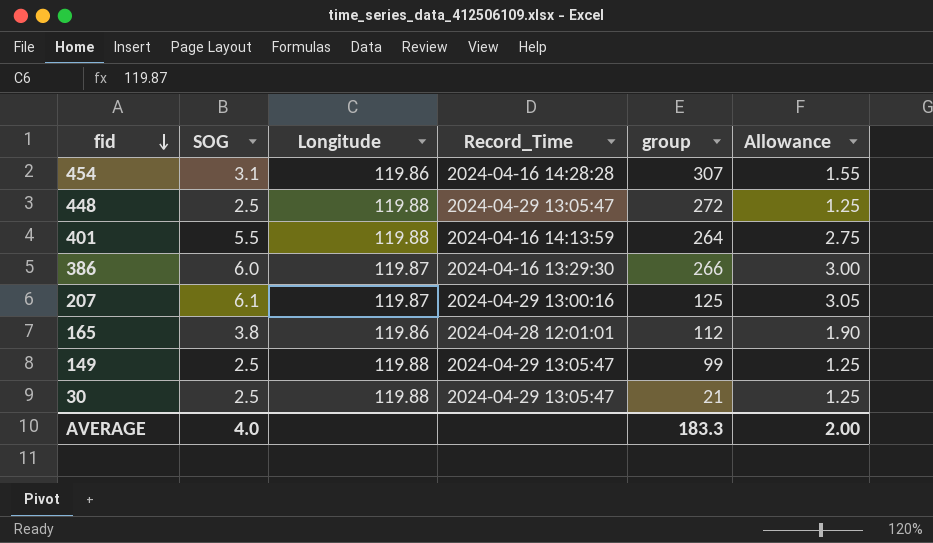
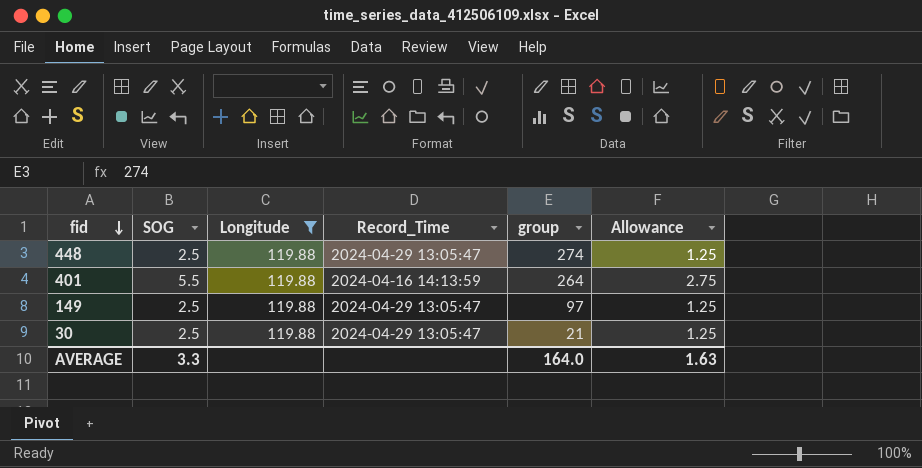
filter: none -> Longitude = 119.88
448 | group: 272 -> 274
149 | group: 99 -> 97
AVERAGE | SOG: 4.0 -> 3.3
AVERAGE | group: 183.3 -> 164.0
AVERAGE | Allowance: 2.00 -> 1.63

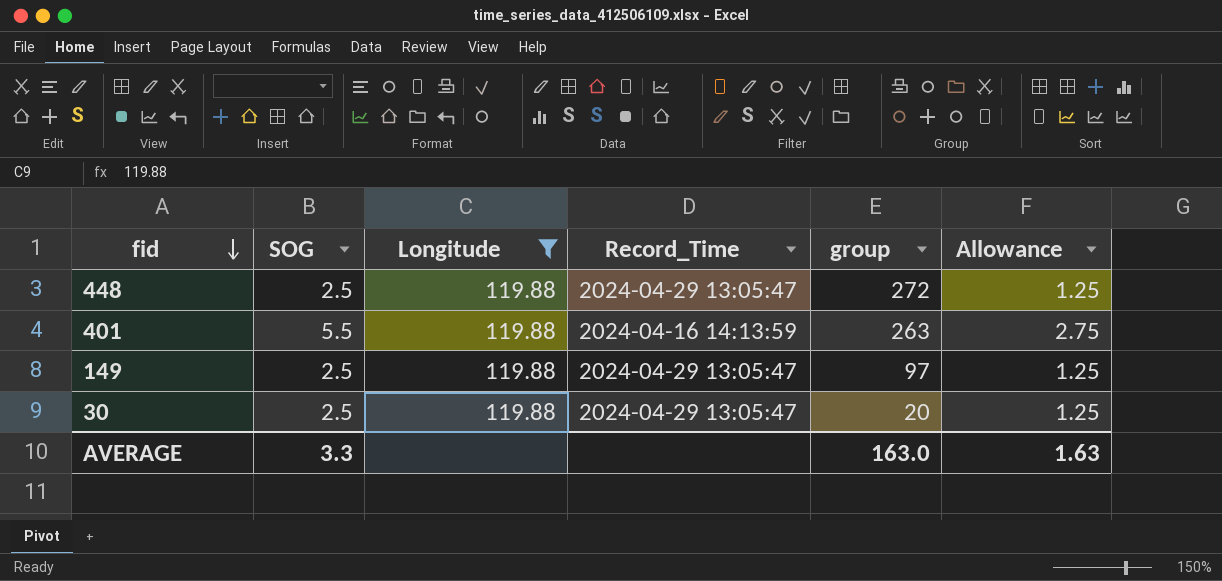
448 | group: 274 -> 272
401 | group: 264 -> 263
30 | group: 21 -> 20
AVERAGE | group: 164.0 -> 163.0

